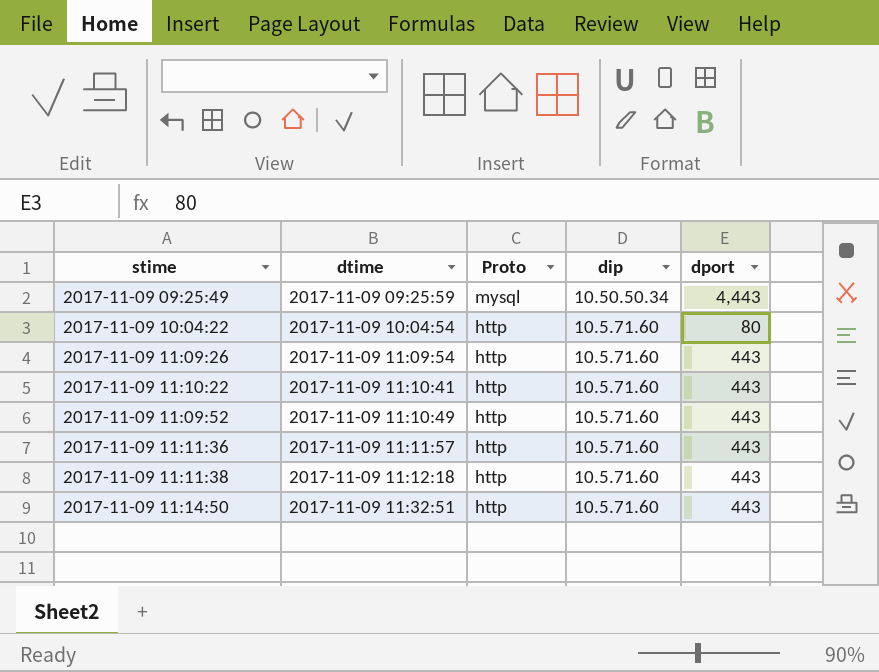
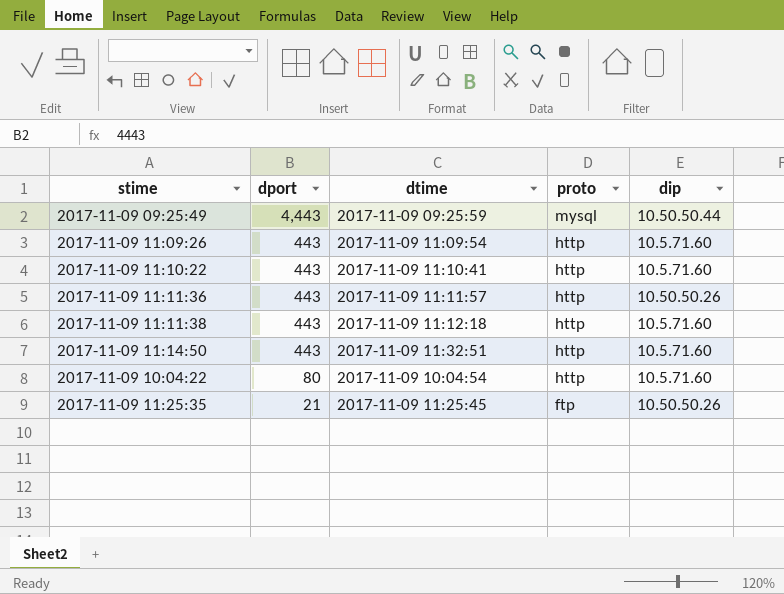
row order: dtime ascending -> dport descending
column dport | position: 5 -> 2
column name: Proto -> proto
row 2017-11-09 11:09:52: 2017-11-09 11:10:49 | http | 10.5.71.60 | 443 -> none
2017-11-09 09:25:49 | dip: 10.50.50.34 -> 10.50.50.44
2017-11-09 11:11:36 | dip: 10.5.71.60 -> 10.50.50.26
row 2017-11-09 11:25:35: none -> 21 | 2017-11-09 11:25:45 | ftp | 10.50.50.26

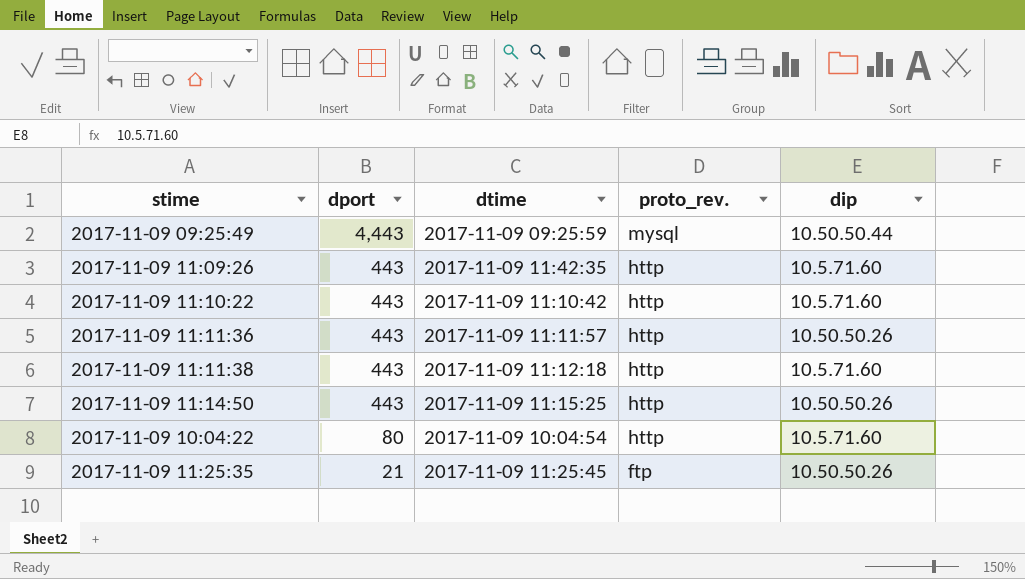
column name: proto -> proto_rev.
2017-11-09 11:09:26 | dtime: 2017-11-09 11:09:54 -> 2017-11-09 11:42:35
2017-11-09 11:10:22 | dtime: 2017-11-09 11:10:41 -> 2017-11-09 11:10:42
2017-11-09 11:14:50 | dtime: 2017-11-09 11:32:51 -> 2017-11-09 11:15:25
2017-11-09 11:14:50 | dip: 10.5.71.60 -> 10.50.50.26

